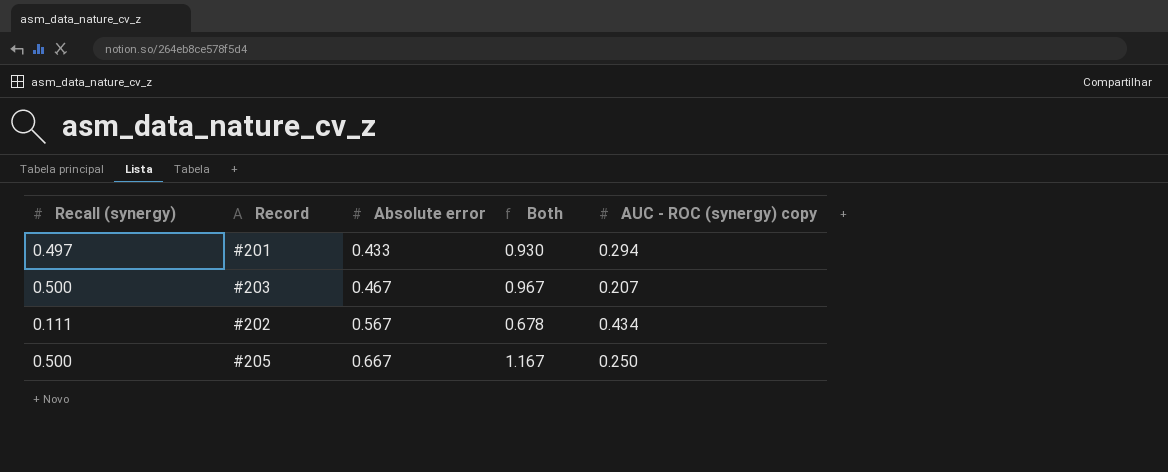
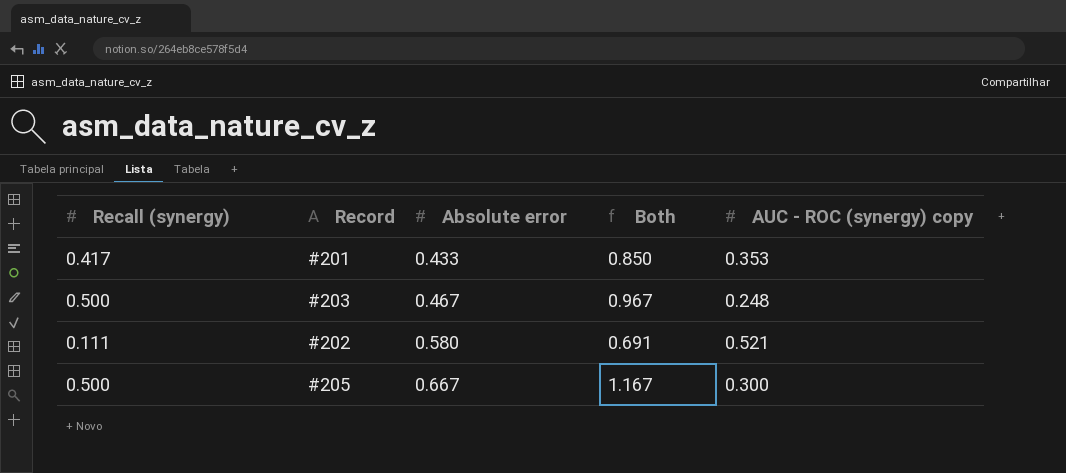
#201 | Recall (synergy): 0.497 -> 0.417
#201 | Both: 0.930 -> 0.850
#201 | AUC - ROC (synergy) copy: 0.294 -> 0.353
#203 | AUC - ROC (synergy) copy: 0.207 -> 0.248
#202 | Absolute error: 0.567 -> 0.580
#202 | Both: 0.678 -> 0.691
#202 | AUC - ROC (synergy) copy: 0.434 -> 0.521
#205 | AUC - ROC (synergy) copy: 0.250 -> 0.300

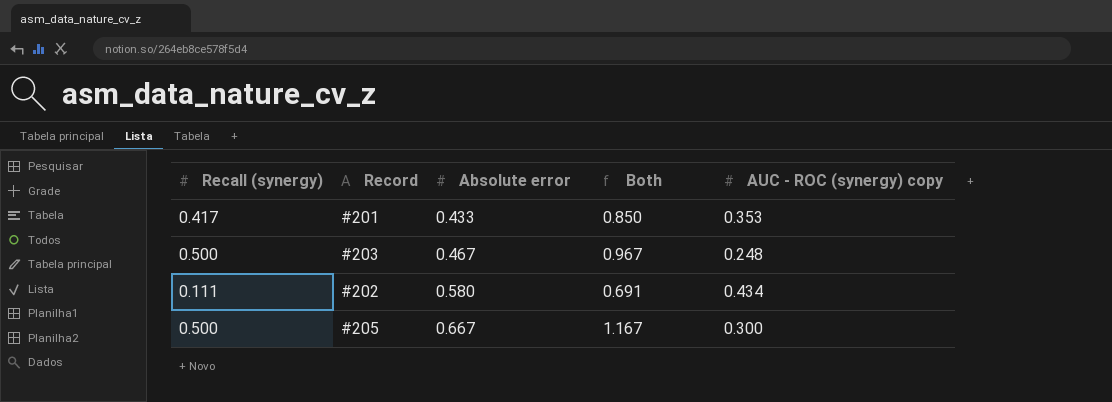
#202 | AUC - ROC (synergy) copy: 0.521 -> 0.434

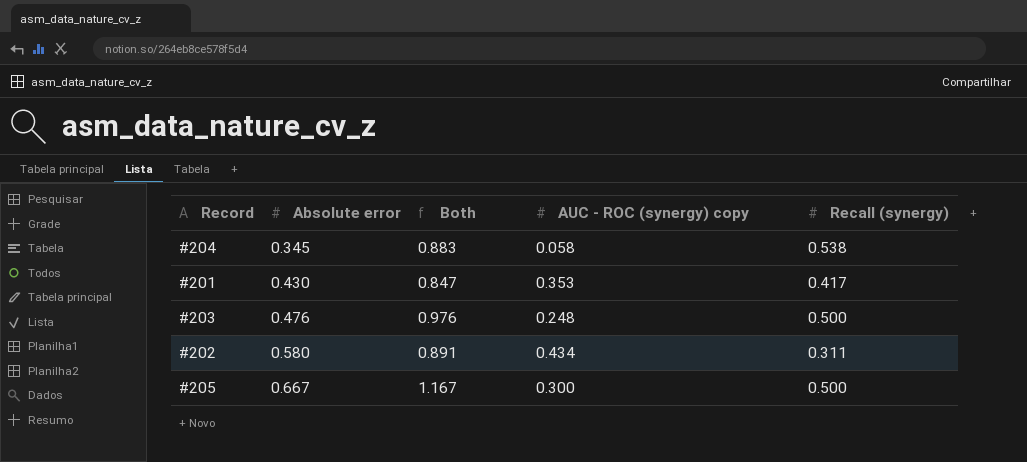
column Recall (synergy) | position: 1 -> 5
row #204: none -> 0.345 | 0.883 | 0.058 | 0.538
#201 | Absolute error: 0.433 -> 0.430
#201 | Both: 0.850 -> 0.847
#203 | Absolute error: 0.467 -> 0.476
#203 | Both: 0.967 -> 0.976
#202 | Both: 0.691 -> 0.891
#202 | Recall (synergy): 0.111 -> 0.311

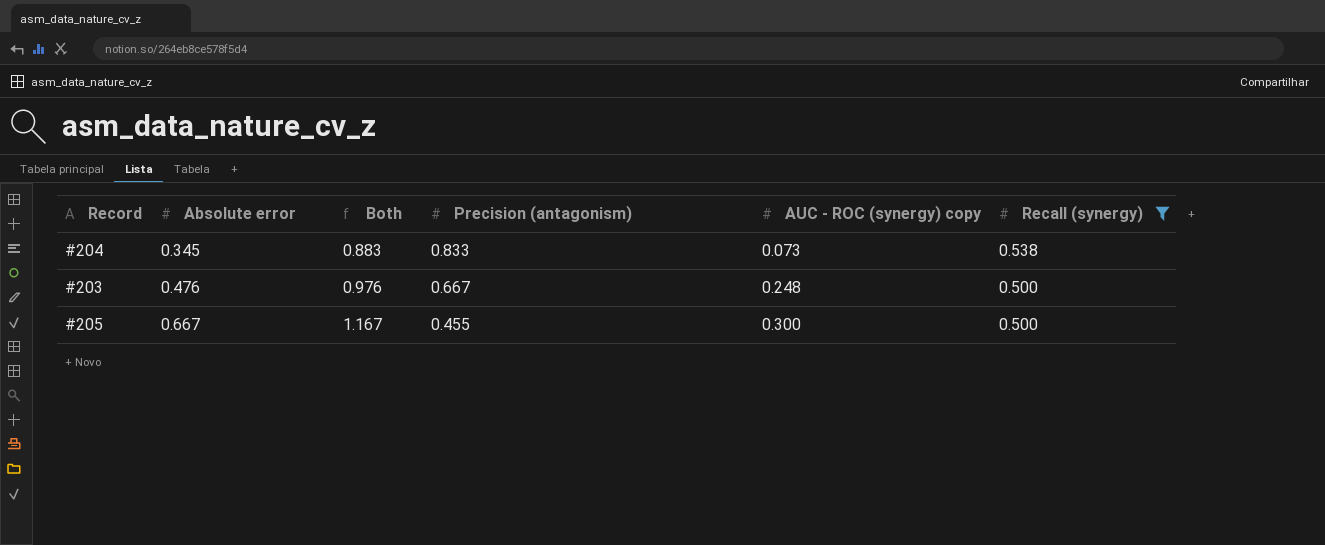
filter: none -> Recall (synergy) >= 0.500
column Precision (antagonism) | position: none -> 4
#204 | AUC - ROC (synergy) copy: 0.058 -> 0.073

